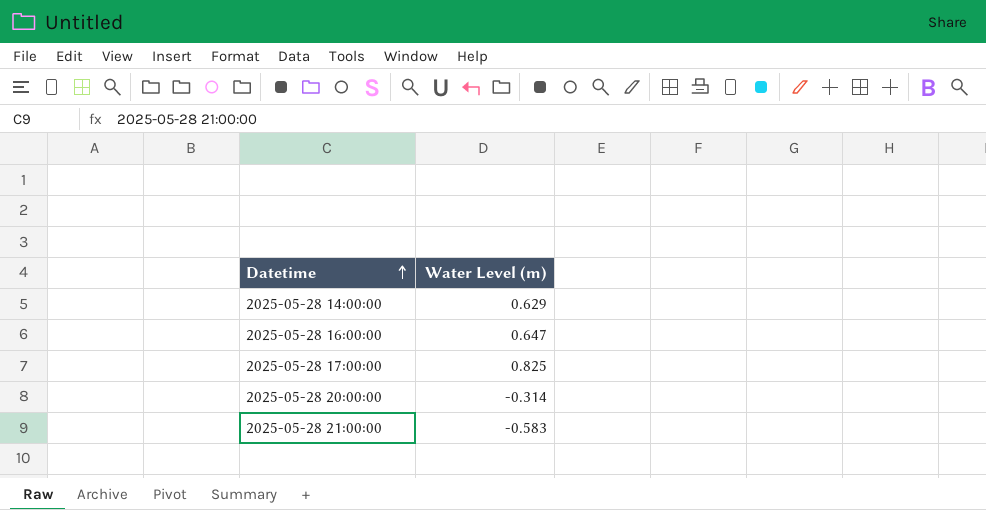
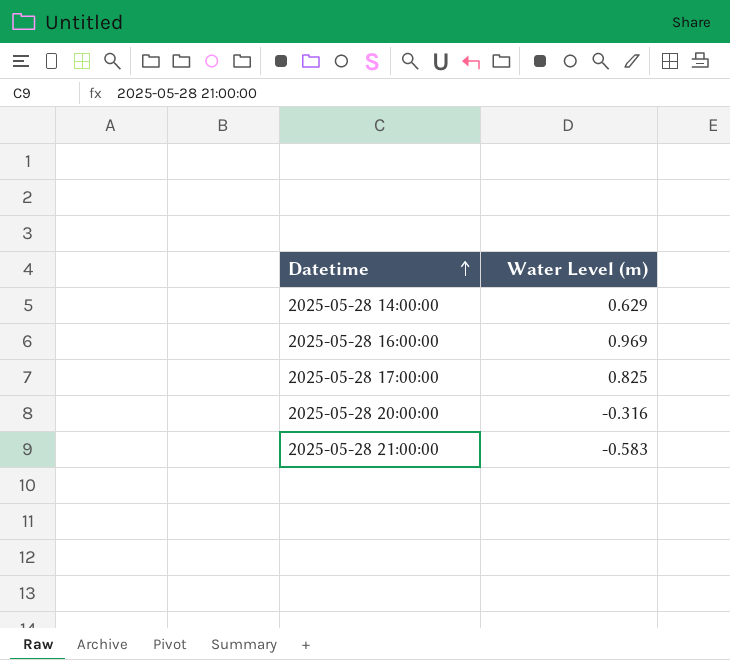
2025-05-28 16:00:00 | Water Level (m): 0.647 -> 0.969
2025-05-28 20:00:00 | Water Level (m): -0.314 -> -0.316

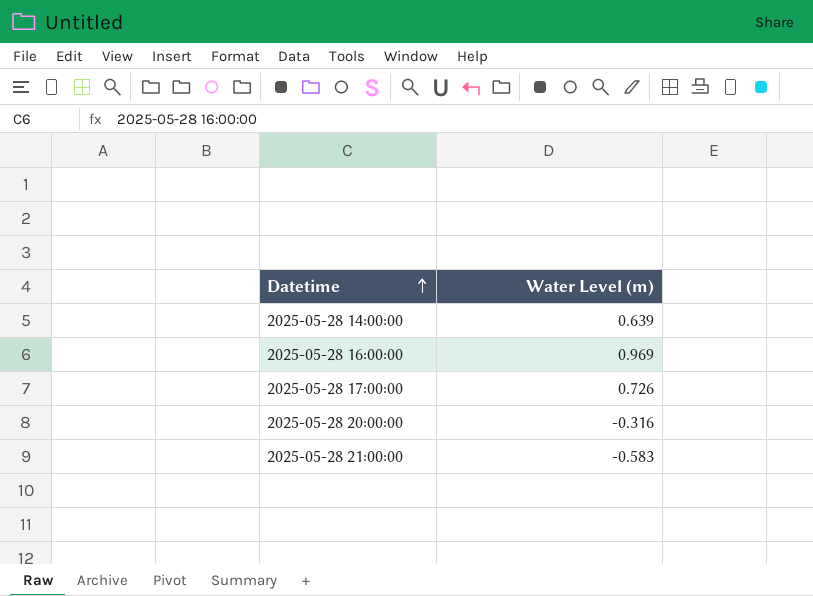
2025-05-28 14:00:00 | Water Level (m): 0.629 -> 0.639
2025-05-28 17:00:00 | Water Level (m): 0.825 -> 0.726

